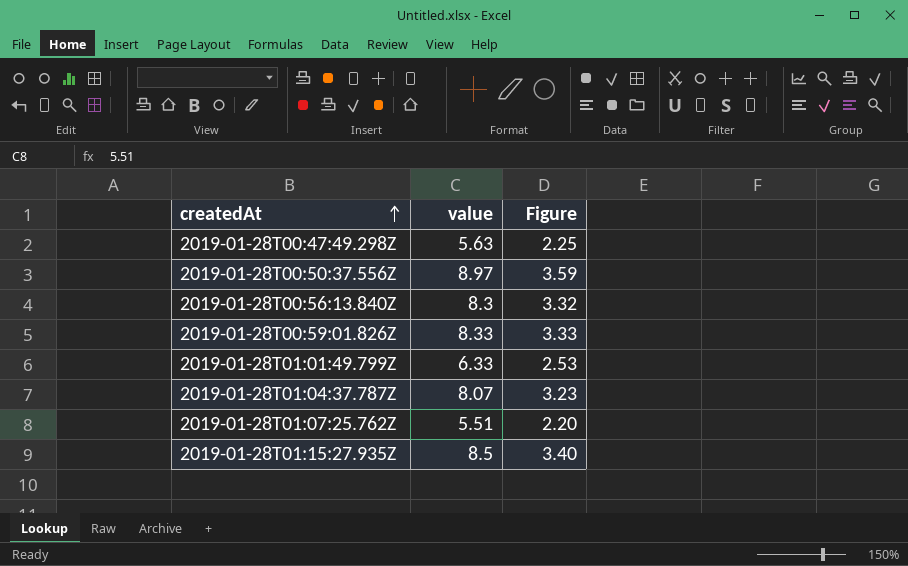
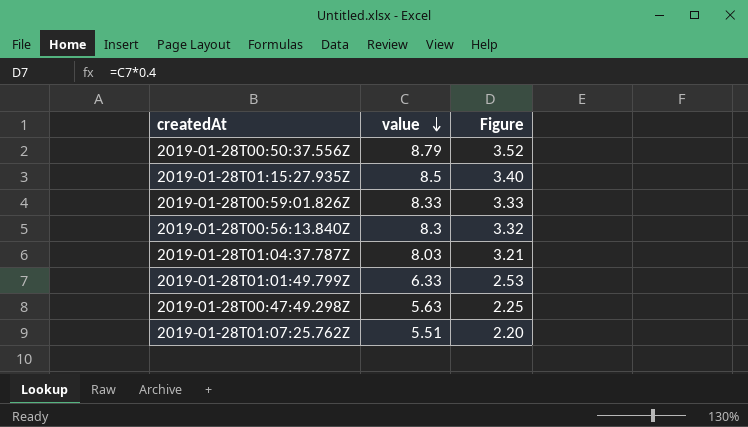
row order: createdAt ascending -> value descending
2019-01-28T00:50:37.556Z | value: 8.97 -> 8.79
2019-01-28T00:50:37.556Z | Figure: 3.59 -> 3.52
2019-01-28T01:04:37.787Z | value: 8.07 -> 8.03
2019-01-28T01:04:37.787Z | Figure: 3.23 -> 3.21

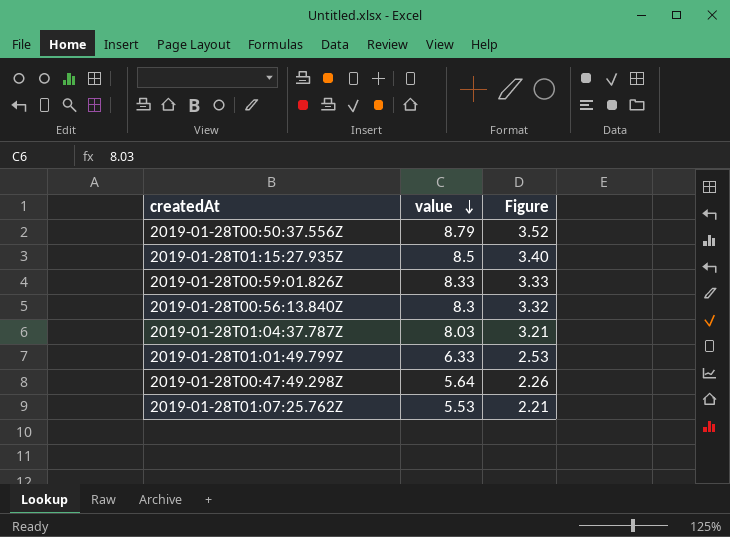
2019-01-28T00:47:49.298Z | value: 5.63 -> 5.64
2019-01-28T00:47:49.298Z | Figure: 2.25 -> 2.26
2019-01-28T01:07:25.762Z | value: 5.51 -> 5.53
2019-01-28T01:07:25.762Z | Figure: 2.20 -> 2.21

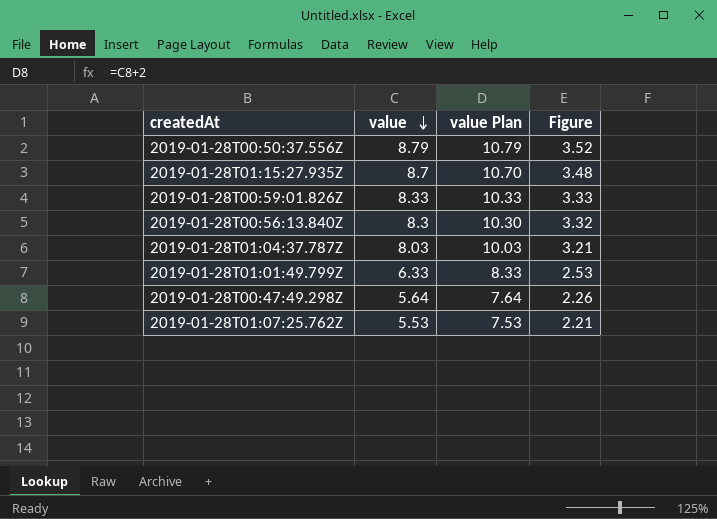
column value Plan | formula: none -> [value] + 2
2019-01-28T01:15:27.935Z | value: 8.5 -> 8.7
2019-01-28T01:15:27.935Z | Figure: 3.40 -> 3.48

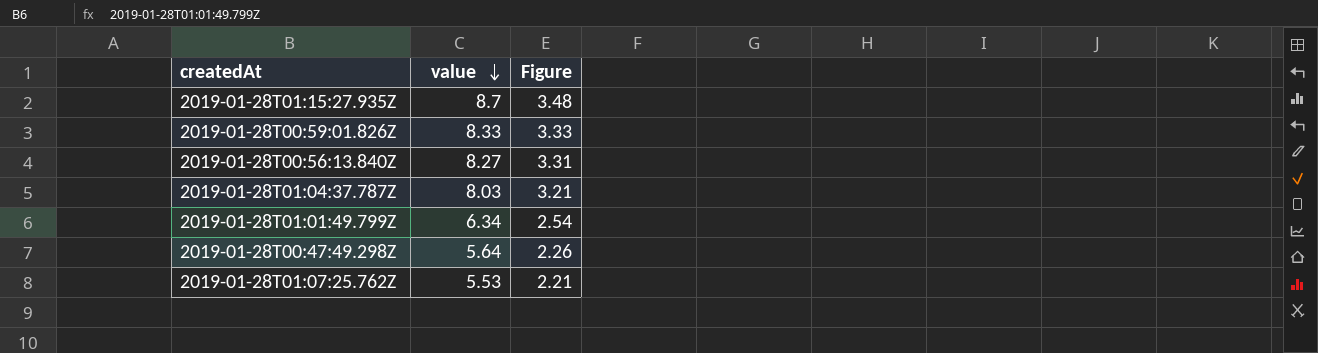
column value Plan | formula: [value] + 2 -> none
row 2019-01-28T00:50:37.556Z: 8.79 | 10.79 | 3.52 -> none
2019-01-28T00:56:13.840Z | value: 8.3 -> 8.27
2019-01-28T00:56:13.840Z | Figure: 3.32 -> 3.31
2019-01-28T01:01:49.799Z | value: 6.33 -> 6.34
2019-01-28T01:01:49.799Z | Figure: 2.53 -> 2.54

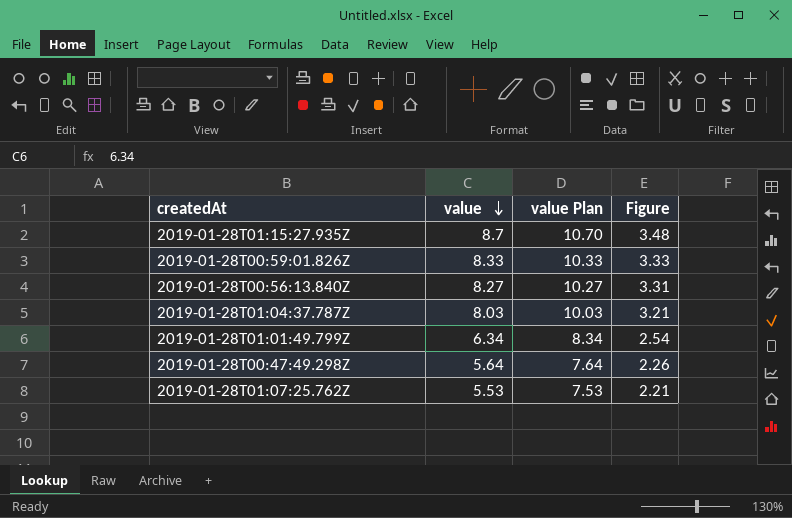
column value Plan | formula: none -> [value] + 2

